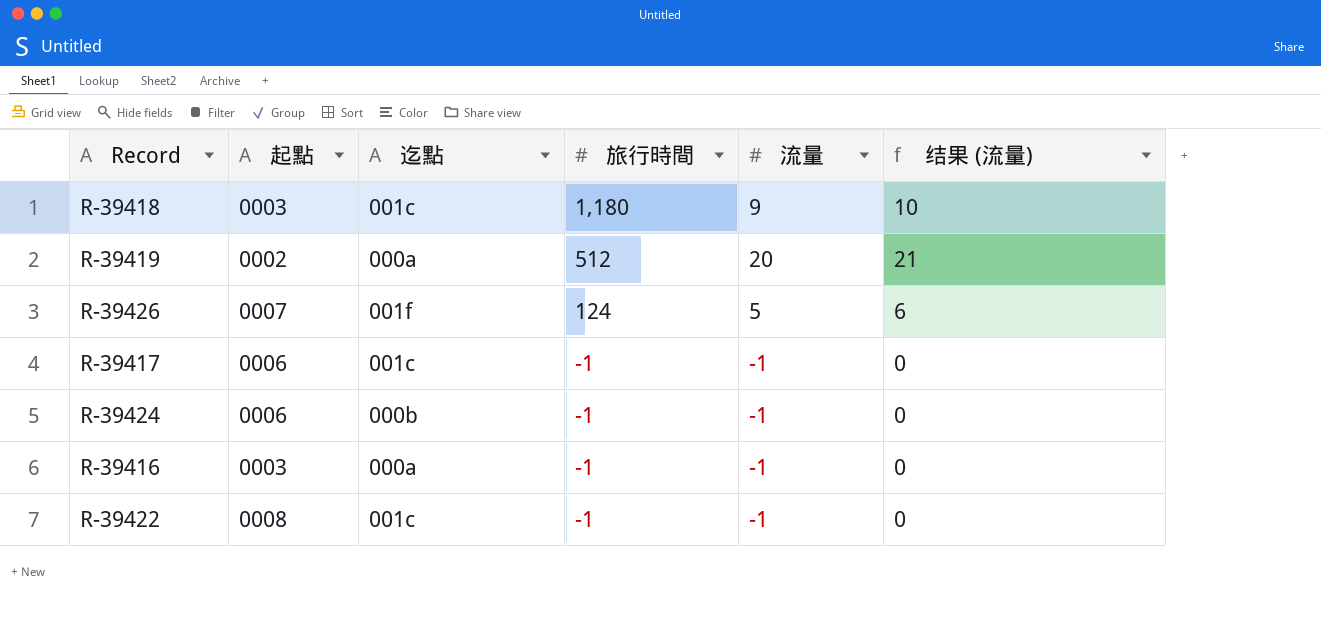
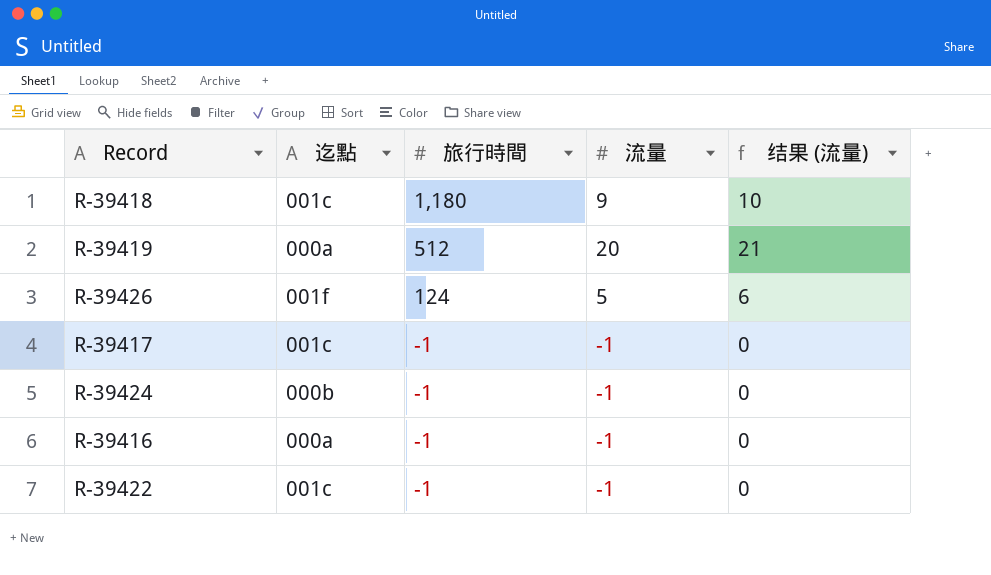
column 起點 | position: 2 -> none

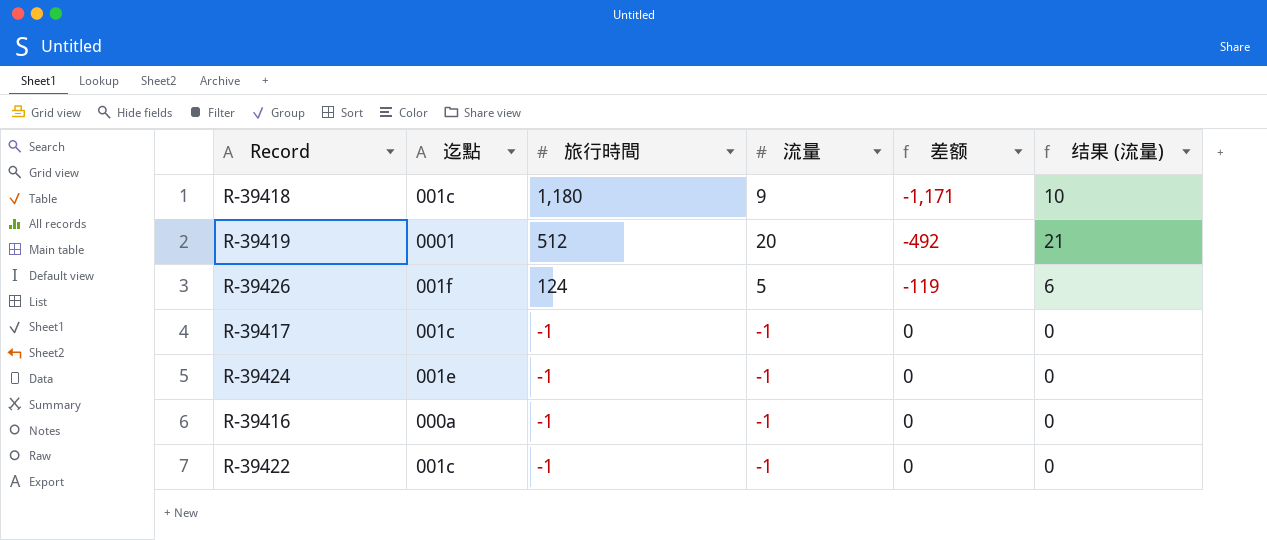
column 差额 | formula: none -> [流量] - [旅行時間]
R-39419 | 迄點: 000a -> 0001
R-39424 | 迄點: 000b -> 001e

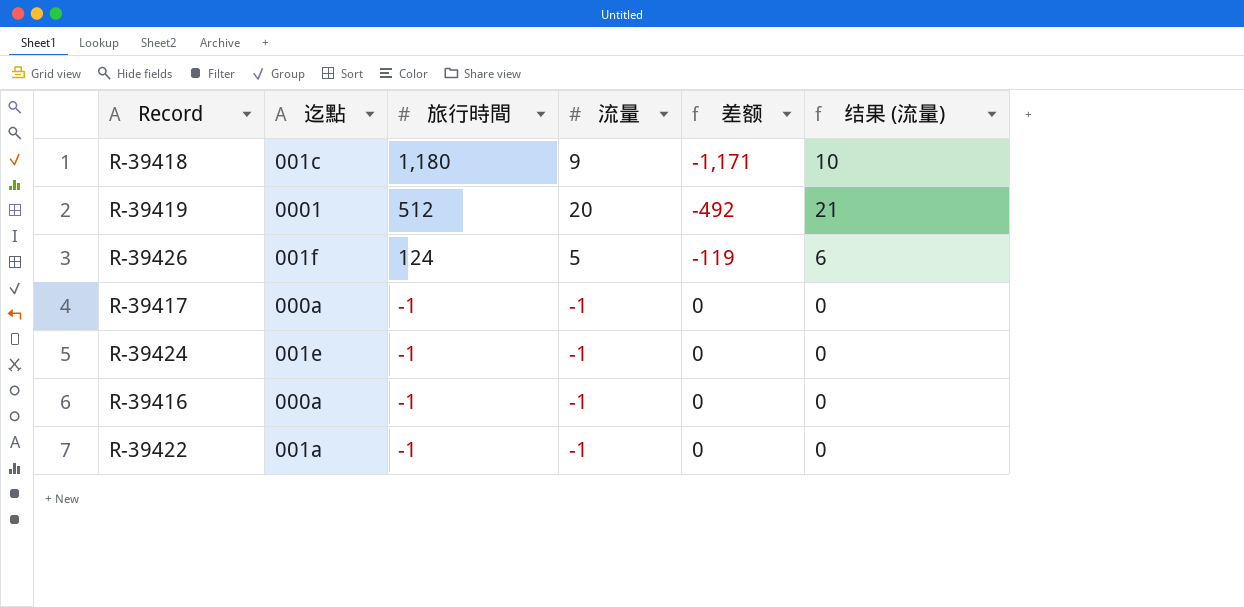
R-39417 | 迄點: 001c -> 000a
R-39422 | 迄點: 001c -> 001a

